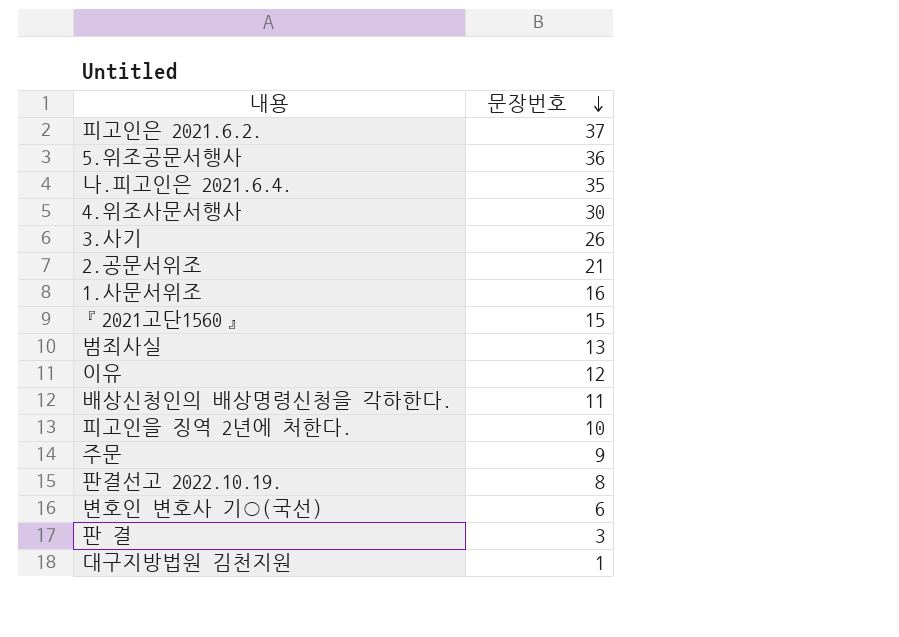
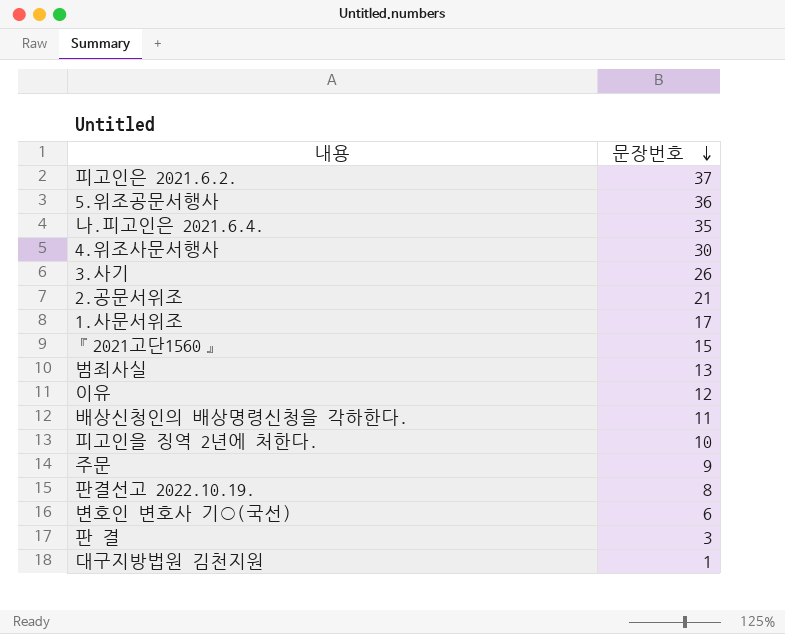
1.사문서위조 | 문장번호: 16 -> 17

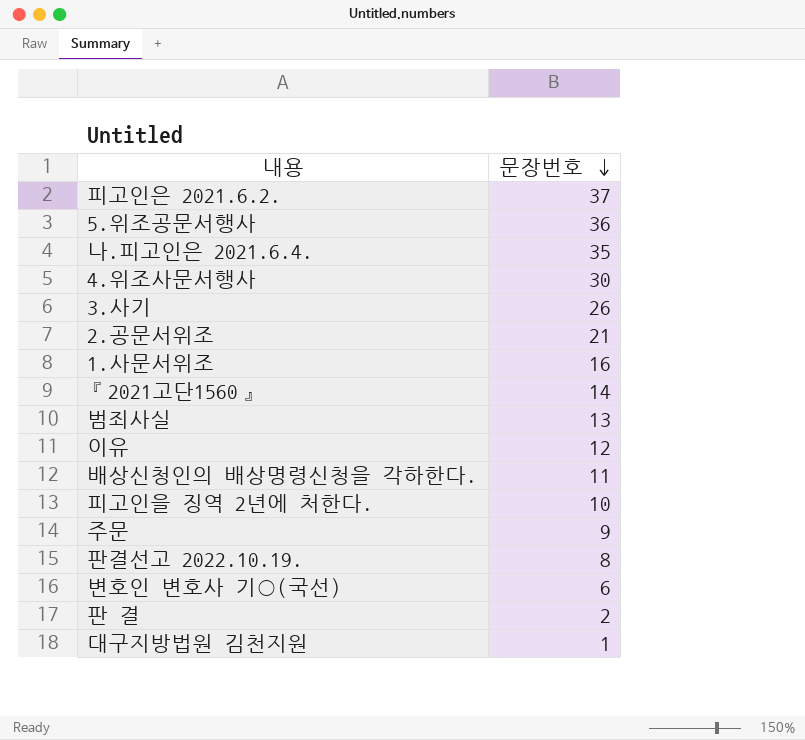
1.사문서위조 | 문장번호: 17 -> 16
『2021고단1560』 | 문장번호: 15 -> 14
판 결 | 문장번호: 3 -> 2

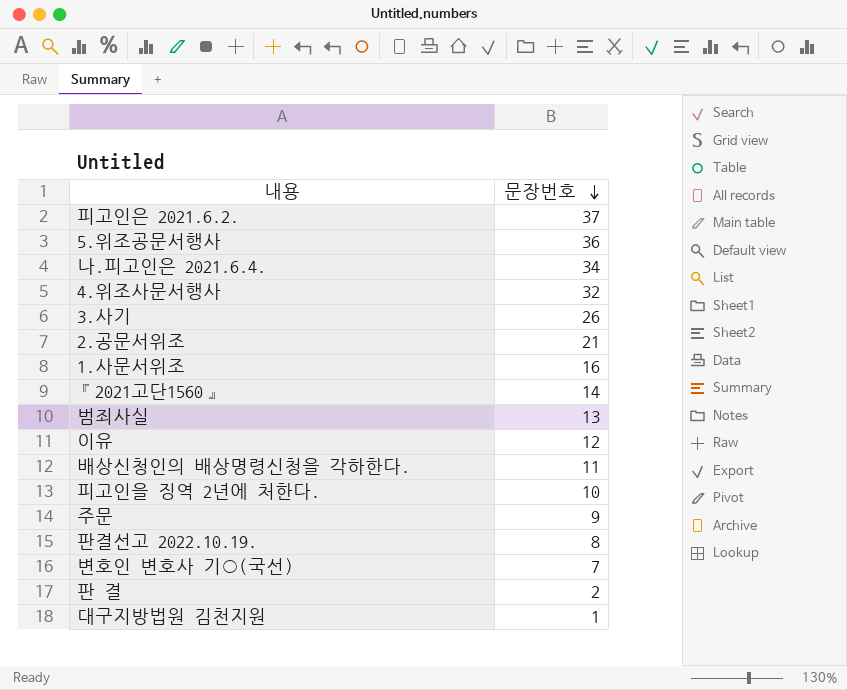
나.피고인은 2021.6.4. | 문장번호: 35 -> 34
4.위조사문서행사 | 문장번호: 30 -> 32
변호인 변호사 기○(국선) | 문장번호: 6 -> 7

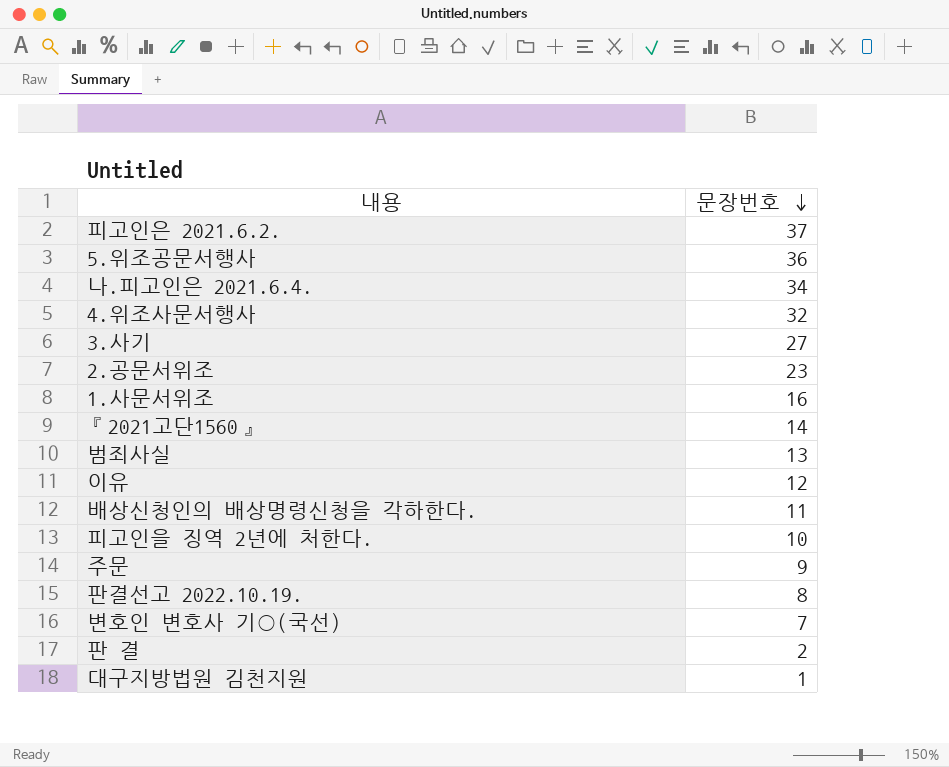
3.사기 | 문장번호: 26 -> 27
2.공문서위조 | 문장번호: 21 -> 23

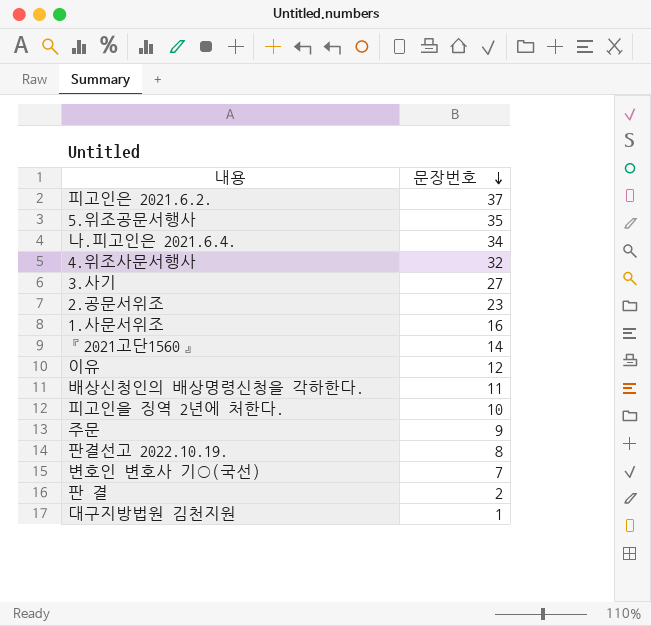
row 범죄사실: 13 -> none
5.위조공문서행사 | 문장번호: 36 -> 35

